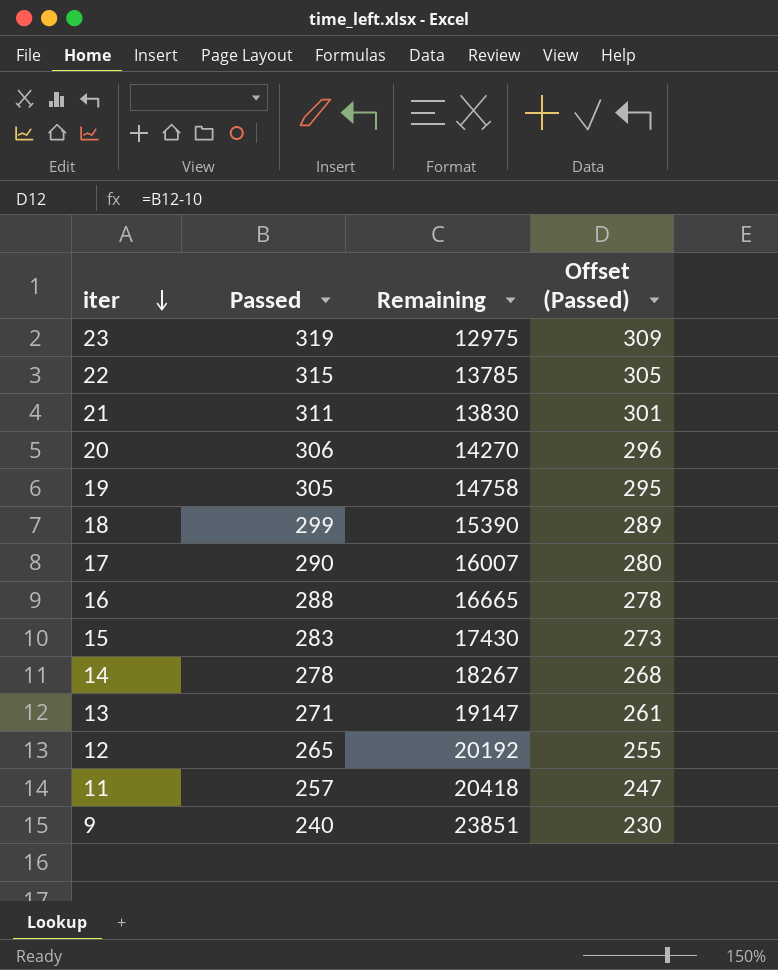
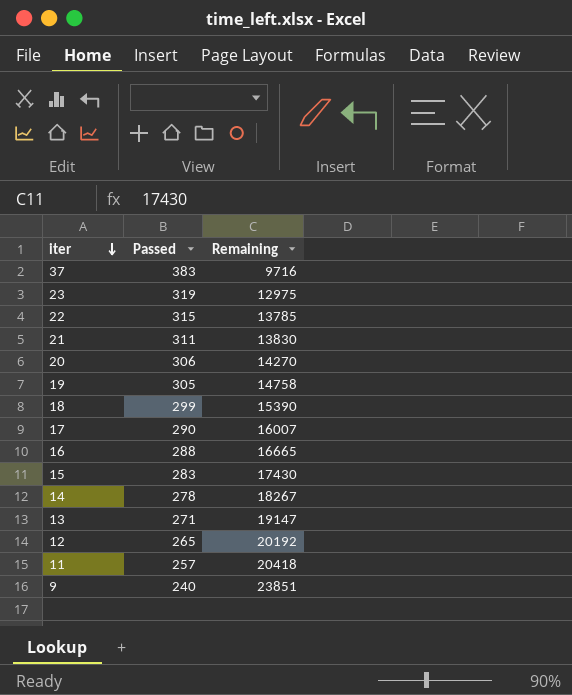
column Offset (Passed) | formula: [Passed] - 10 -> none
row 37: none -> 383 | 9716

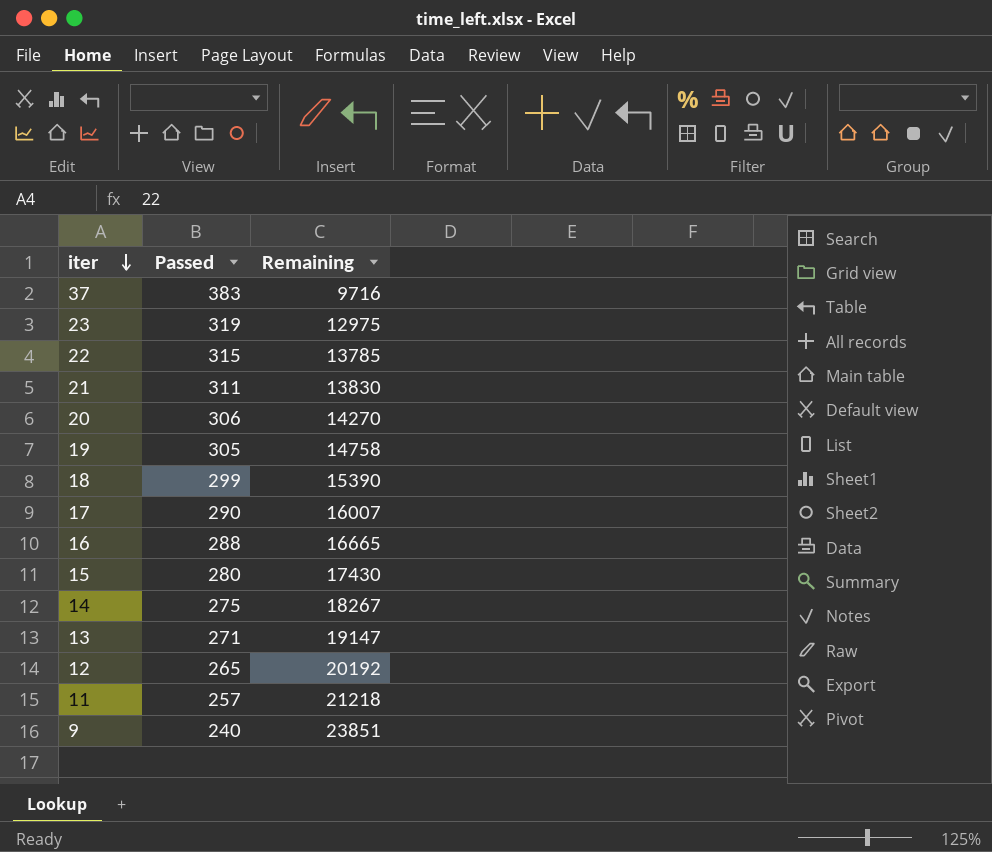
15 | Passed: 283 -> 280
14 | Passed: 278 -> 275
11 | Remaining: 20418 -> 21218

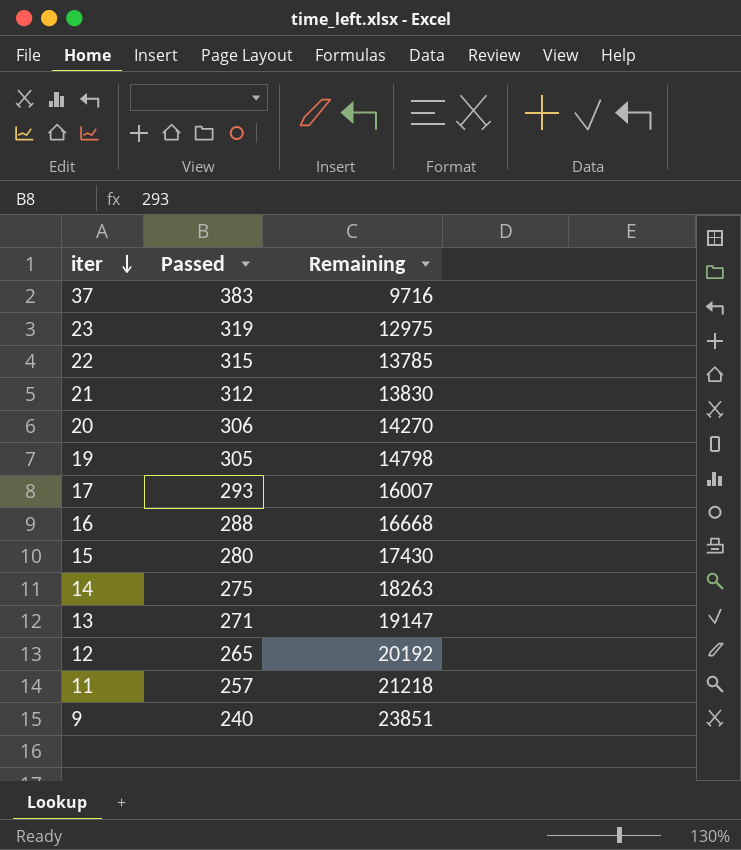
row 18: 299 | 15390 -> none
21 | Passed: 311 -> 312
19 | Remaining: 14758 -> 14798
17 | Passed: 290 -> 293
16 | Remaining: 16665 -> 16668
14 | Remaining: 18267 -> 18263

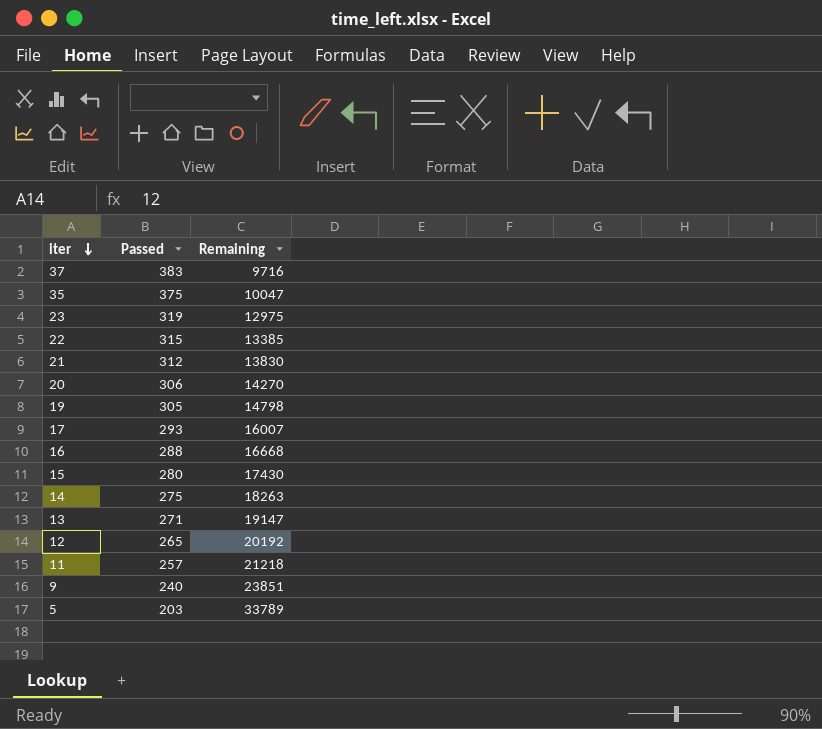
row 35: none -> 375 | 10047
22 | Remaining: 13785 -> 13385
row 5: none -> 203 | 33789

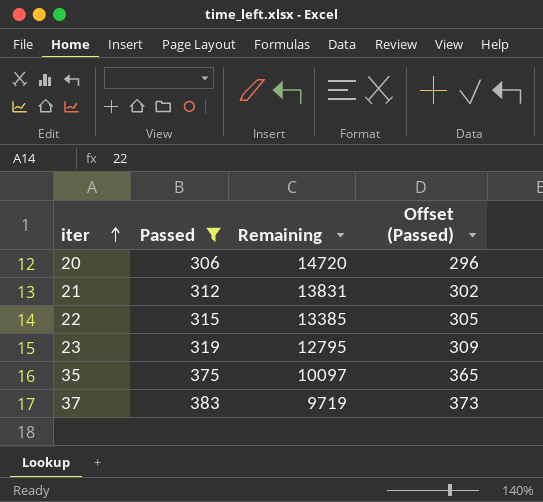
filter: none -> Passed >= 306
row order: iter descending -> iter ascending
column Offset (Passed) | formula: none -> [Passed] - 10
20 | Remaining: 14270 -> 14720
21 | Remaining: 13830 -> 13831
23 | Remaining: 12975 -> 12795
35 | Remaining: 10047 -> 10097
37 | Remaining: 9716 -> 9719

